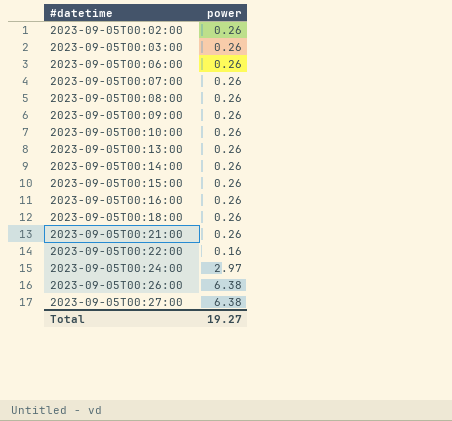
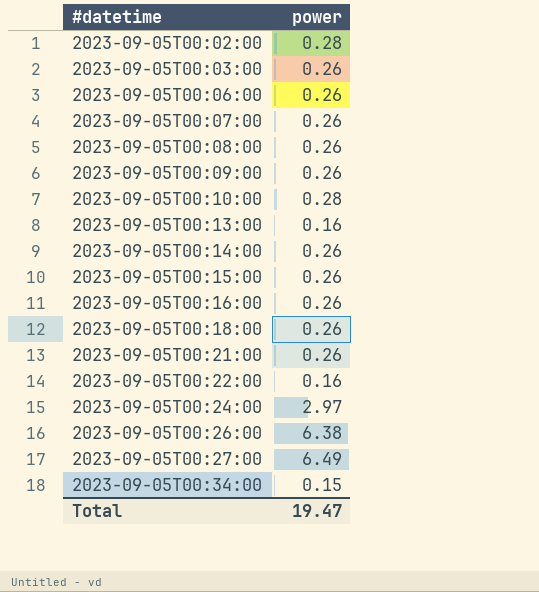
2023-09-05T00:02:00 | power: 0.26 -> 0.28
2023-09-05T00:10:00 | power: 0.26 -> 0.28
2023-09-05T00:13:00 | power: 0.26 -> 0.16
2023-09-05T00:27:00 | power: 6.38 -> 6.49
row 2023-09-05T00:34:00: none -> 0.15
Total | power: 19.27 -> 19.47

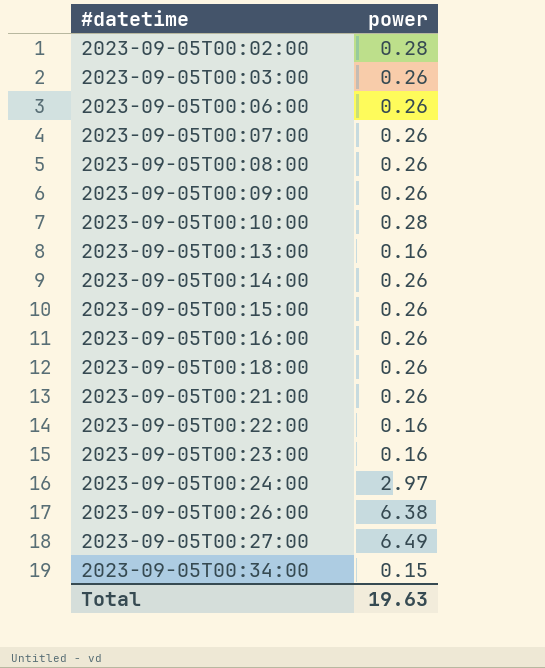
row 2023-09-05T00:23:00: none -> 0.16
Total | power: 19.47 -> 19.63

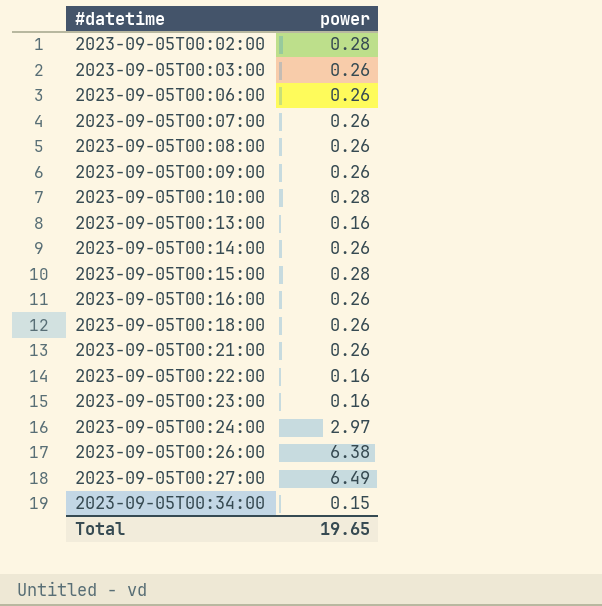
2023-09-05T00:15:00 | power: 0.26 -> 0.28
Total | power: 19.63 -> 19.65

